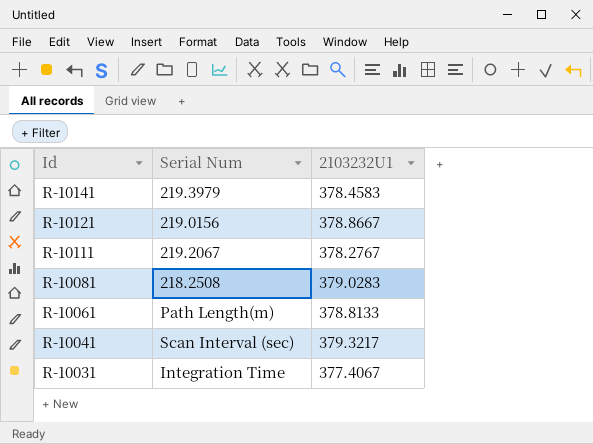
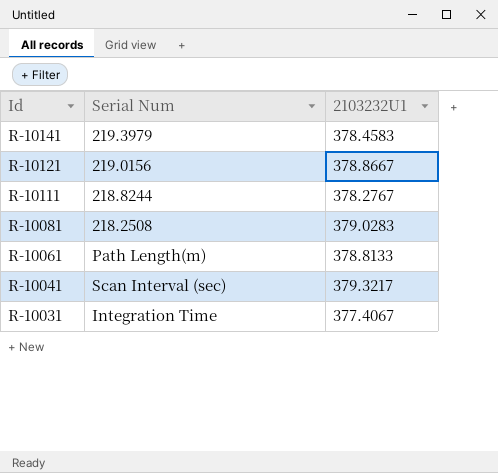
R-10111 | Serial Num: 219.2067 -> 218.8244

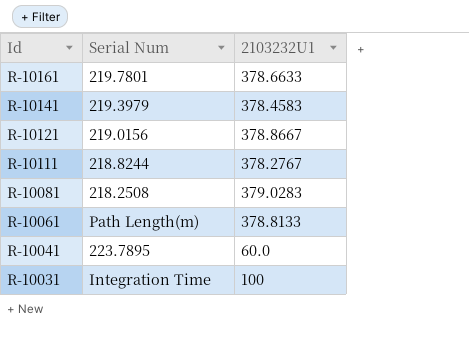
row R-10161: none -> 219.7801 | 378.6633
R-10041 | Serial Num: Scan Interval (sec) -> 223.7895
R-10041 | 2103232U1: 379.3217 -> 60.0
R-10031 | 2103232U1: 377.4067 -> 100

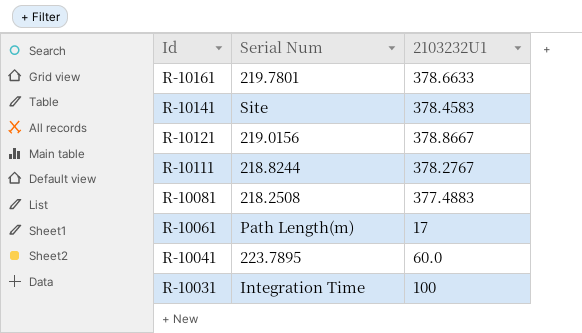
R-10141 | Serial Num: 219.3979 -> Site
R-10081 | 2103232U1: 379.0283 -> 377.4883
R-10061 | 2103232U1: 378.8133 -> 17

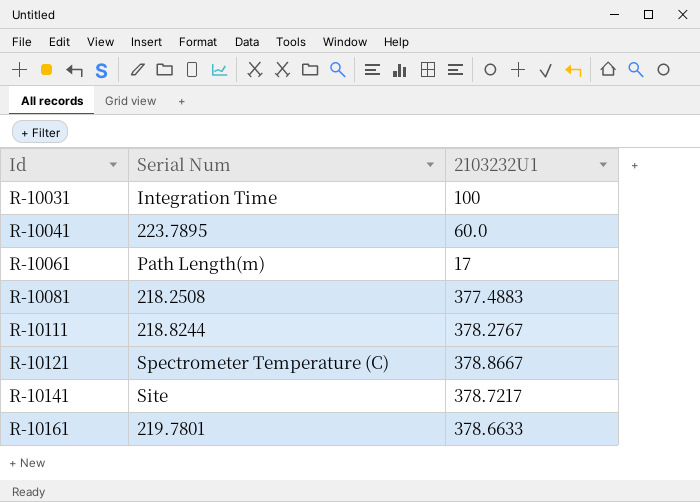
row order: Id descending -> Id ascending
R-10121 | Serial Num: 219.0156 -> Spectrometer Temperature (C)
R-10141 | 2103232U1: 378.4583 -> 378.7217

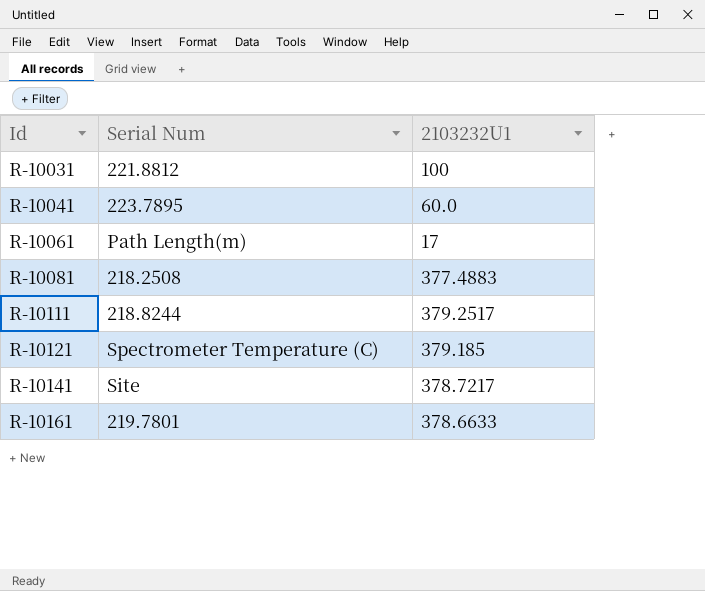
R-10031 | Serial Num: Integration Time -> 221.8812
R-10111 | 2103232U1: 378.2767 -> 379.2517
R-10121 | 2103232U1: 378.8667 -> 379.185

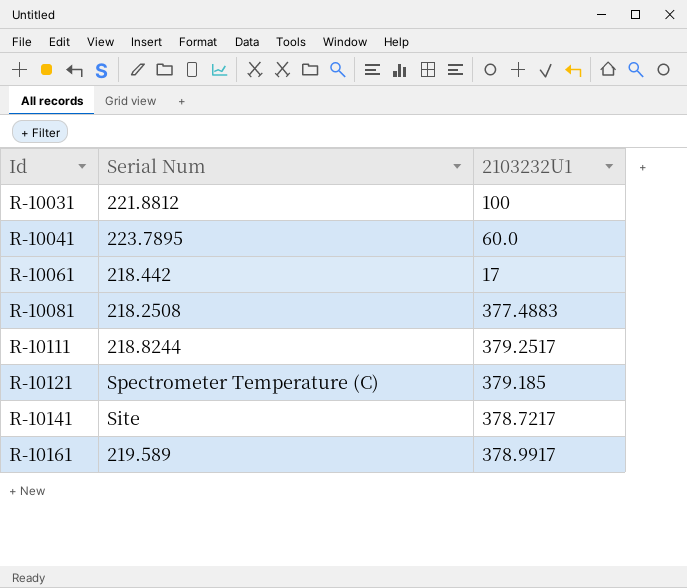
R-10061 | Serial Num: Path Length(m) -> 218.442
R-10161 | Serial Num: 219.7801 -> 219.589
R-10161 | 2103232U1: 378.6633 -> 378.9917

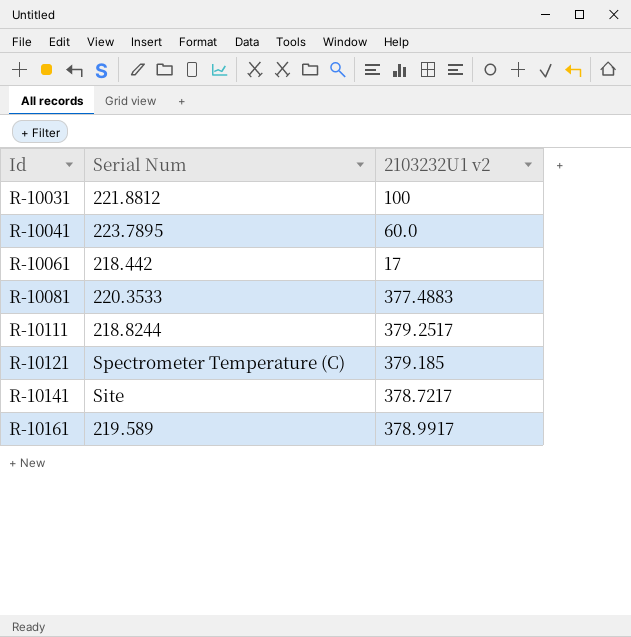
column name: 2103232U1 -> 2103232U1 v2
R-10081 | Serial Num: 218.2508 -> 220.3533

